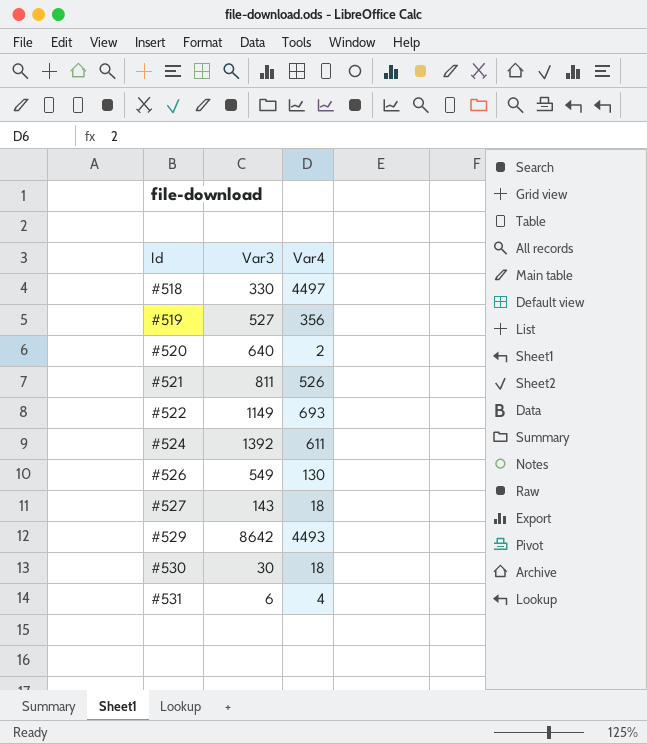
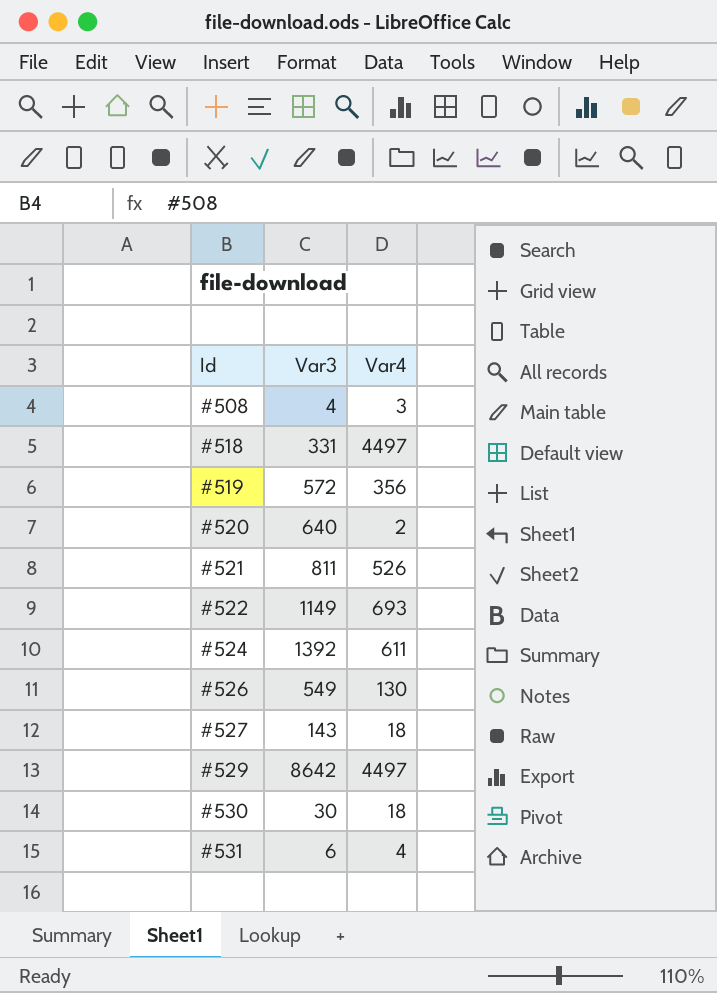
row #508: none -> 4 | 3
#518 | Var3: 330 -> 331
#519 | Var3: 527 -> 572
#529 | Var4: 4493 -> 4497

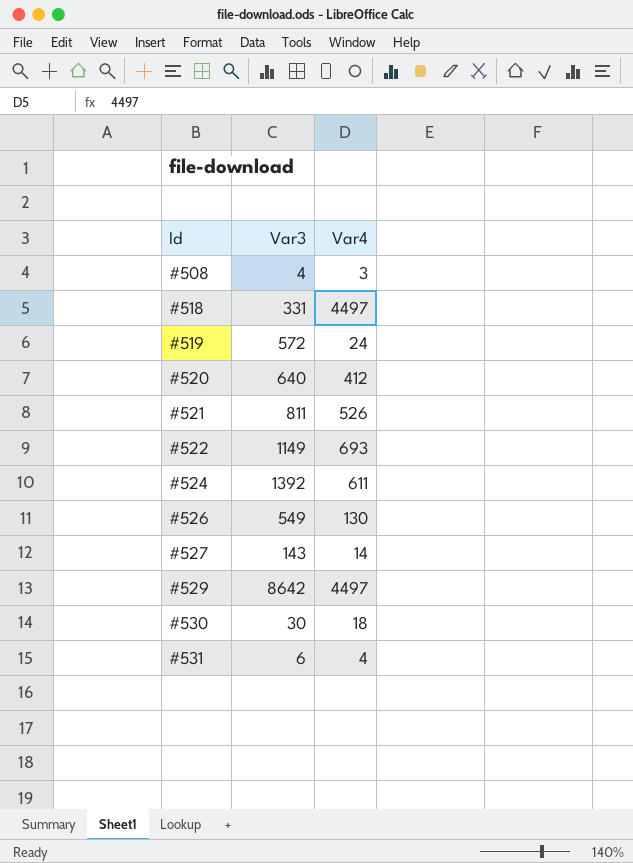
#519 | Var4: 356 -> 24
#520 | Var4: 2 -> 412
#527 | Var4: 18 -> 14

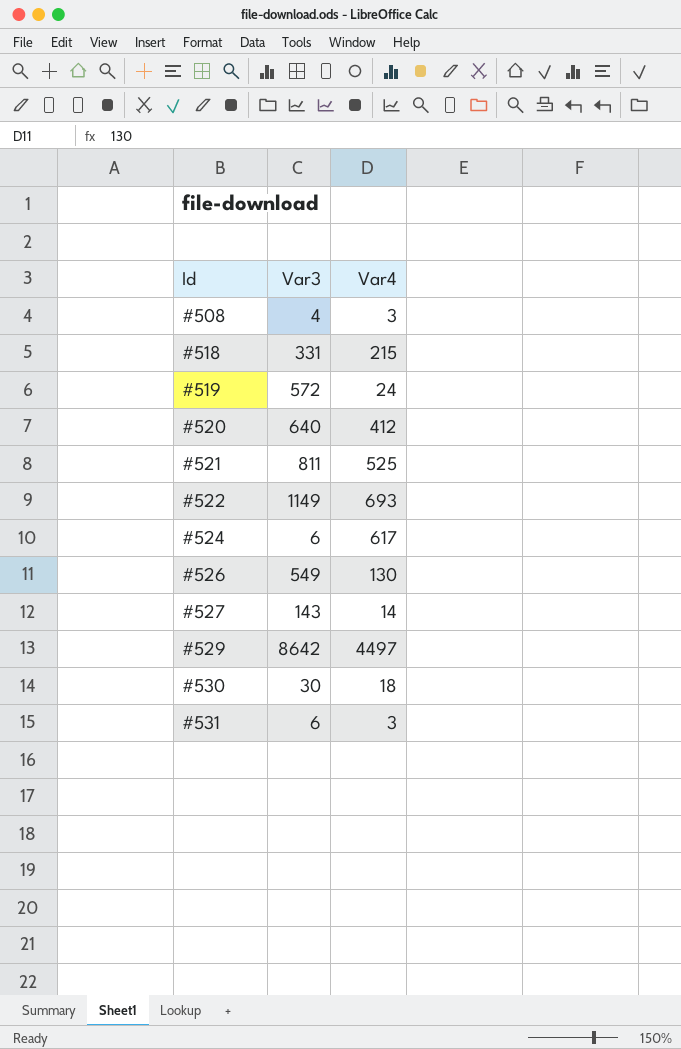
#518 | Var4: 4497 -> 215
#521 | Var4: 526 -> 525
#524 | Var3: 1392 -> 6
#524 | Var4: 611 -> 617
#531 | Var4: 4 -> 3

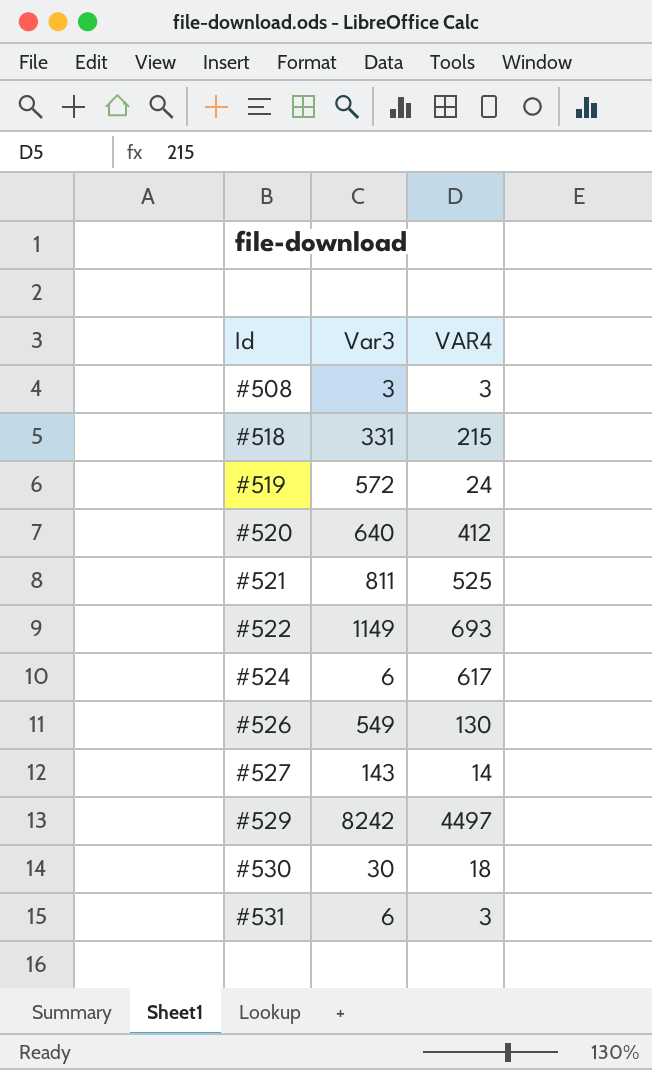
column name: Var4 -> VAR4
#508 | Var3: 4 -> 3
#529 | Var3: 8642 -> 8242

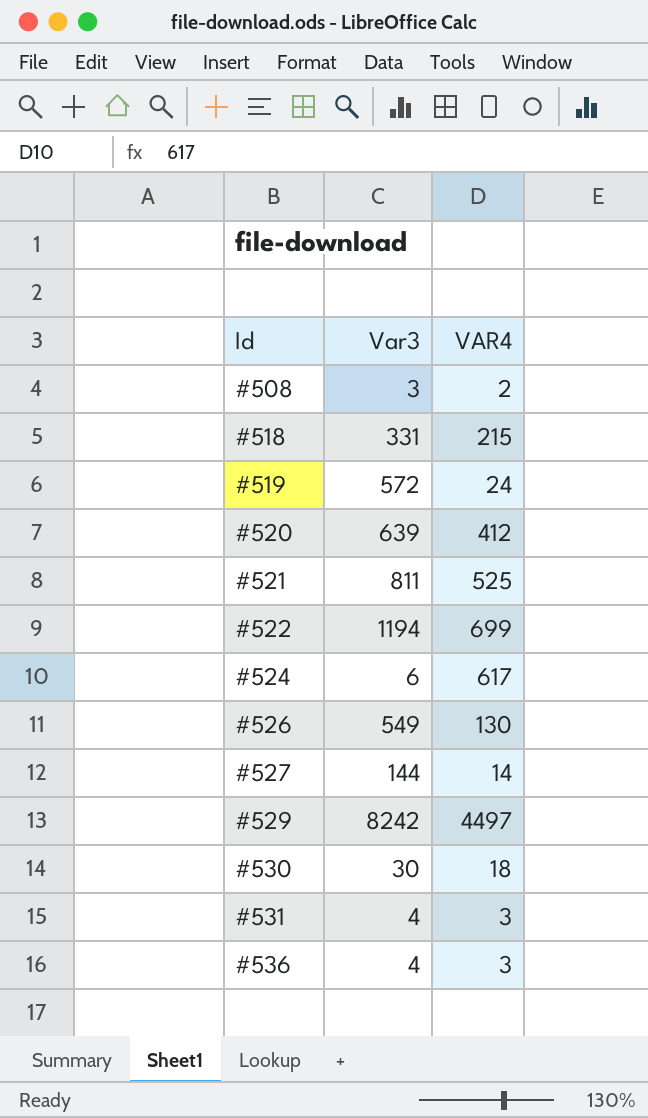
#508 | VAR4: 3 -> 2
#520 | Var3: 640 -> 639
#522 | Var3: 1149 -> 1194
#522 | VAR4: 693 -> 699
#527 | Var3: 143 -> 144
#531 | Var3: 6 -> 4
row #536: none -> 4 | 3

